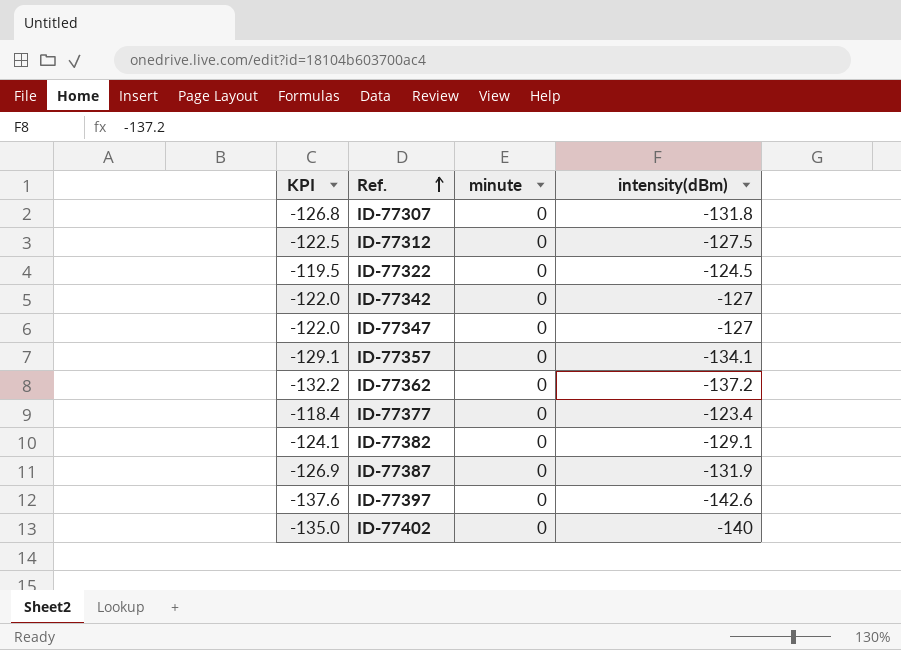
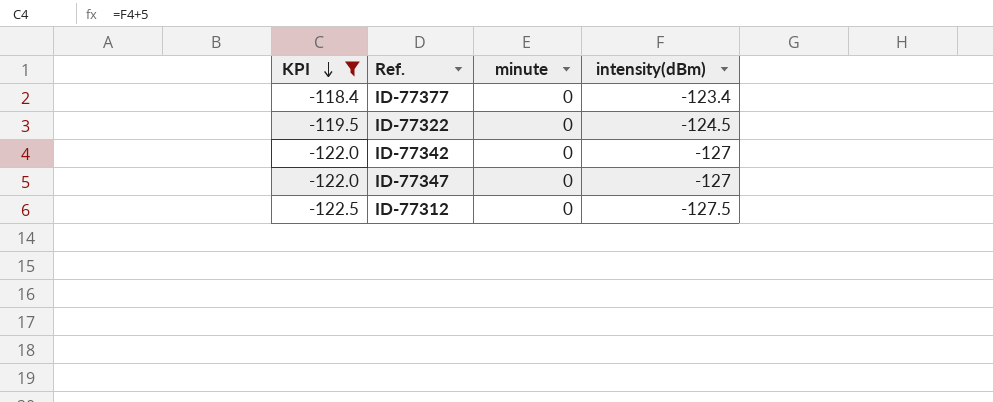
filter: none -> KPI >= -122.5
row order: Ref. ascending -> KPI descending

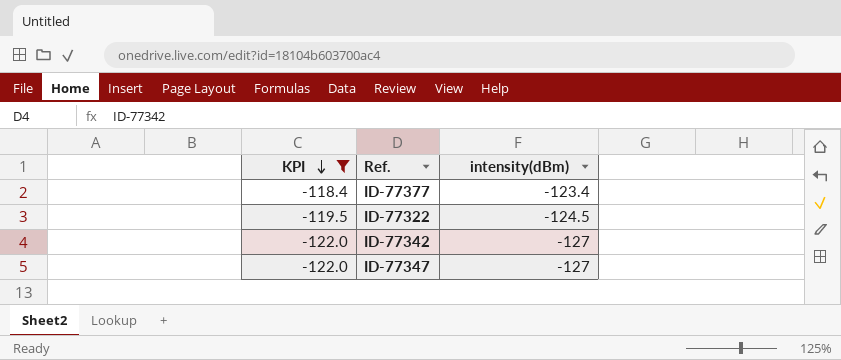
column minute | position: 3 -> none
row ID-77312: -122.5 | 0 | -127.5 -> none

